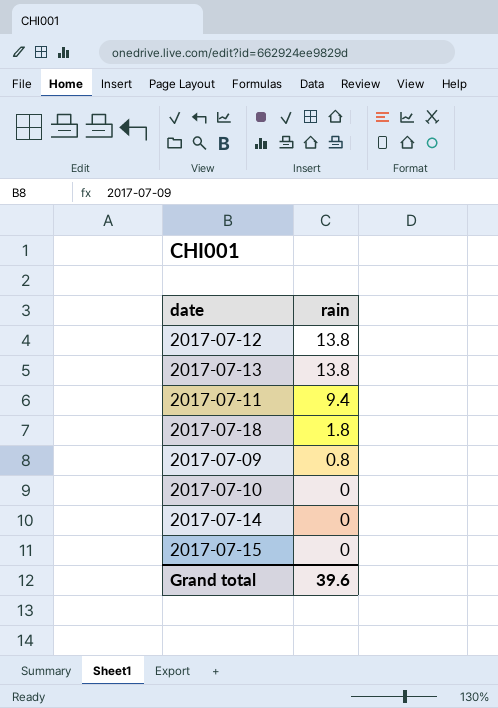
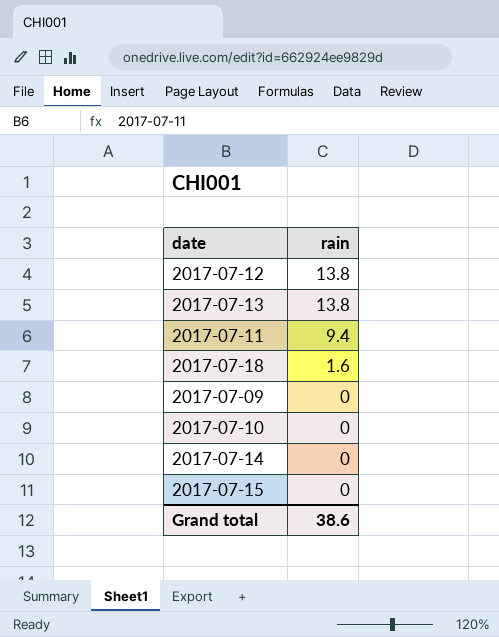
2017-07-18 | rain: 1.8 -> 1.6
2017-07-09 | rain: 0.8 -> 0
Grand total | rain: 39.6 -> 38.6

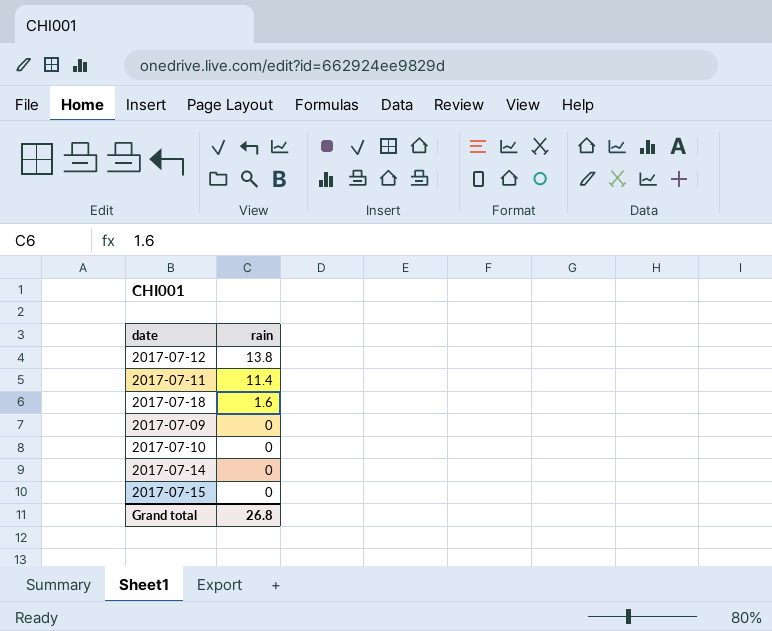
row 2017-07-13: 13.8 -> none
2017-07-11 | rain: 9.4 -> 11.4
Grand total | rain: 38.6 -> 26.8

